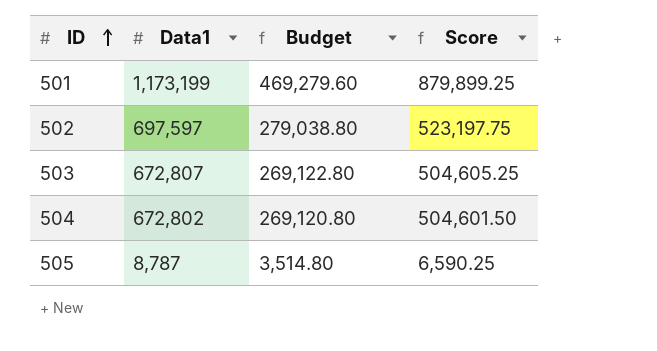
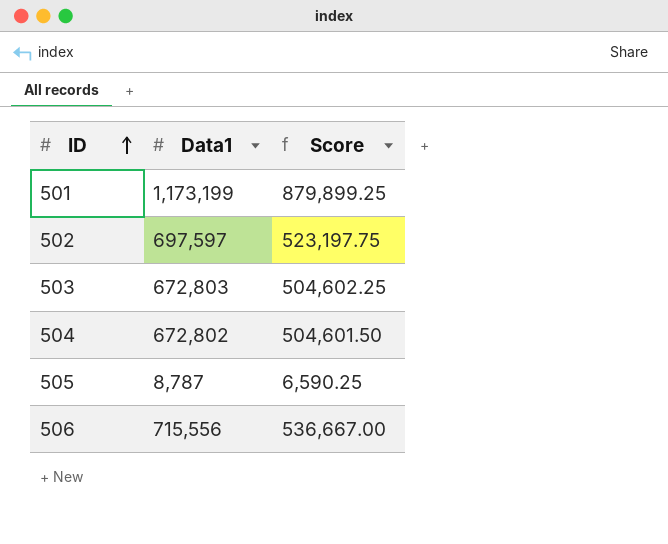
column Budget | formula: [Data1] * 0.4 -> none
503 | Data1: 672,807 -> 672,803
503 | Score: 504,605.25 -> 504,602.25
row 506: none -> 715,556 | 536,667.00

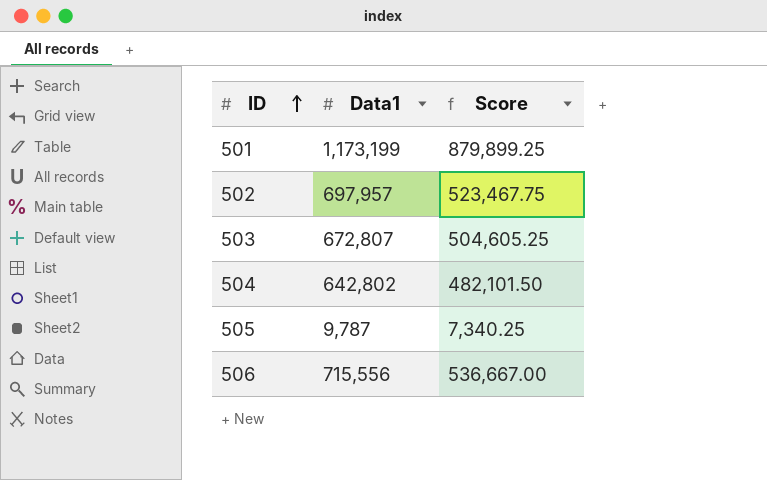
502 | Data1: 697,597 -> 697,957
502 | Score: 523,197.75 -> 523,467.75
503 | Data1: 672,803 -> 672,807
503 | Score: 504,602.25 -> 504,605.25
504 | Data1: 672,802 -> 642,802
504 | Score: 504,601.50 -> 482,101.50
505 | Data1: 8,787 -> 9,787
505 | Score: 6,590.25 -> 7,340.25

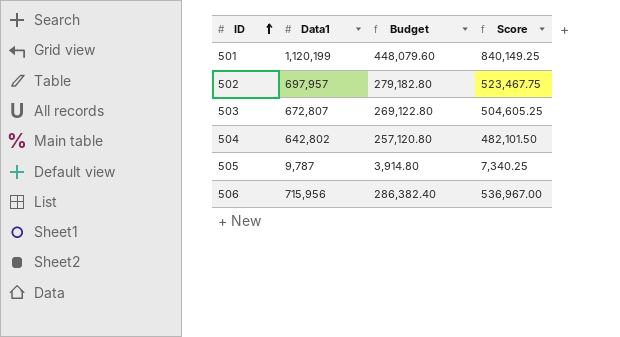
column Budget | formula: none -> [Data1] * 0.4
501 | Data1: 1,173,199 -> 1,120,199
501 | Score: 879,899.25 -> 840,149.25
506 | Data1: 715,556 -> 715,956
506 | Score: 536,667.00 -> 536,967.00

